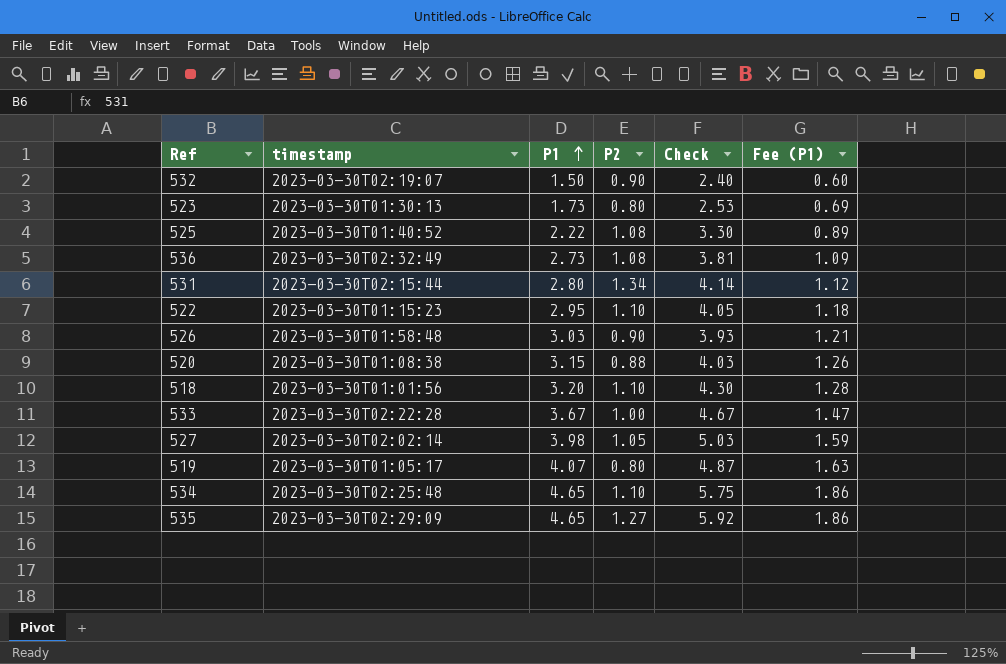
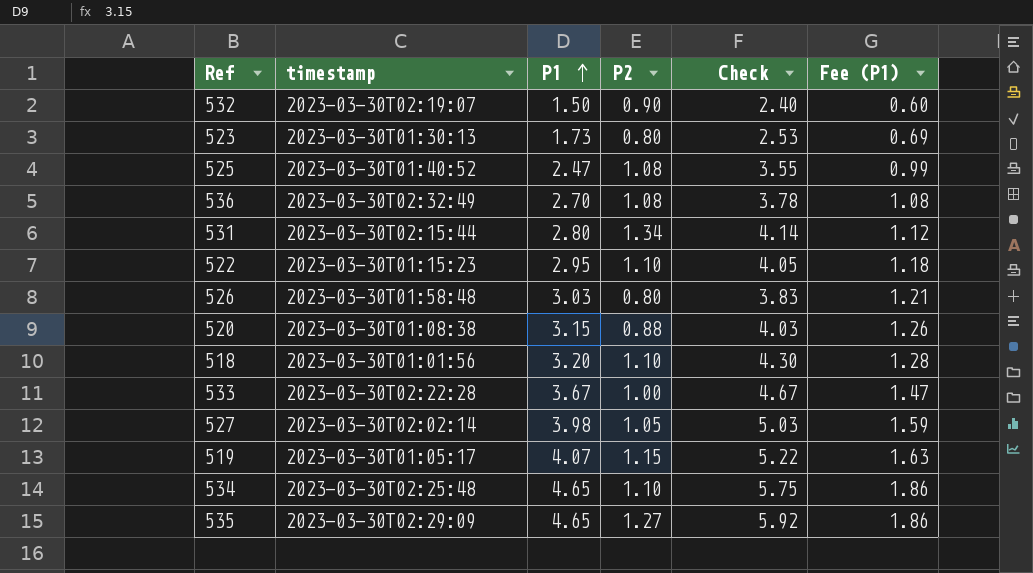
525 | P1: 2.22 -> 2.47
525 | Check: 3.30 -> 3.55
525 | Fee (P1): 0.89 -> 0.99
536 | P1: 2.73 -> 2.70
536 | Check: 3.81 -> 3.78
536 | Fee (P1): 1.09 -> 1.08
526 | P2: 0.90 -> 0.80
526 | Check: 3.93 -> 3.83
519 | P2: 0.80 -> 1.15
519 | Check: 4.87 -> 5.22

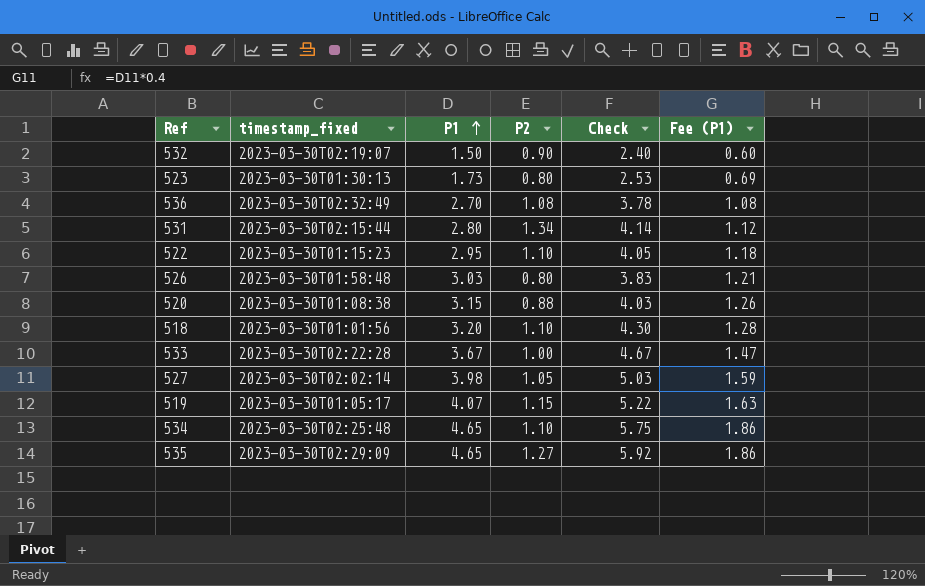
column name: timestamp -> timestamp_fixed
row 525: 2023-03-30T01:40:52 | 2.47 | 1.08 | 3.55 | 0.99 -> none

